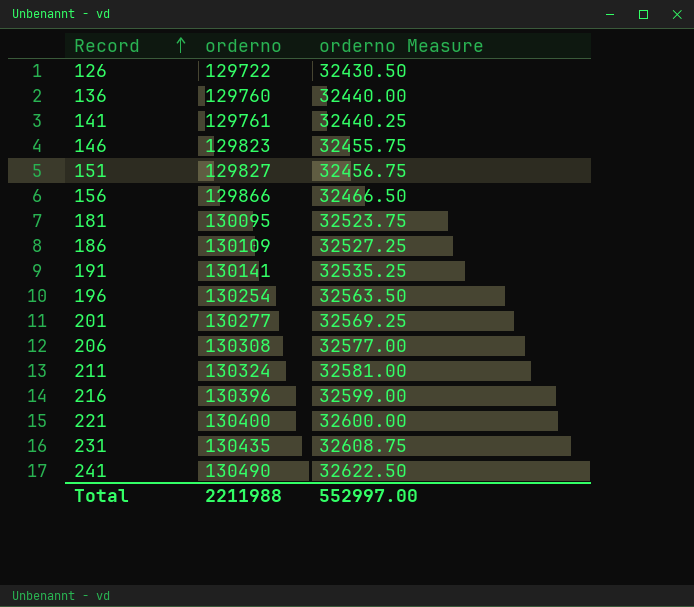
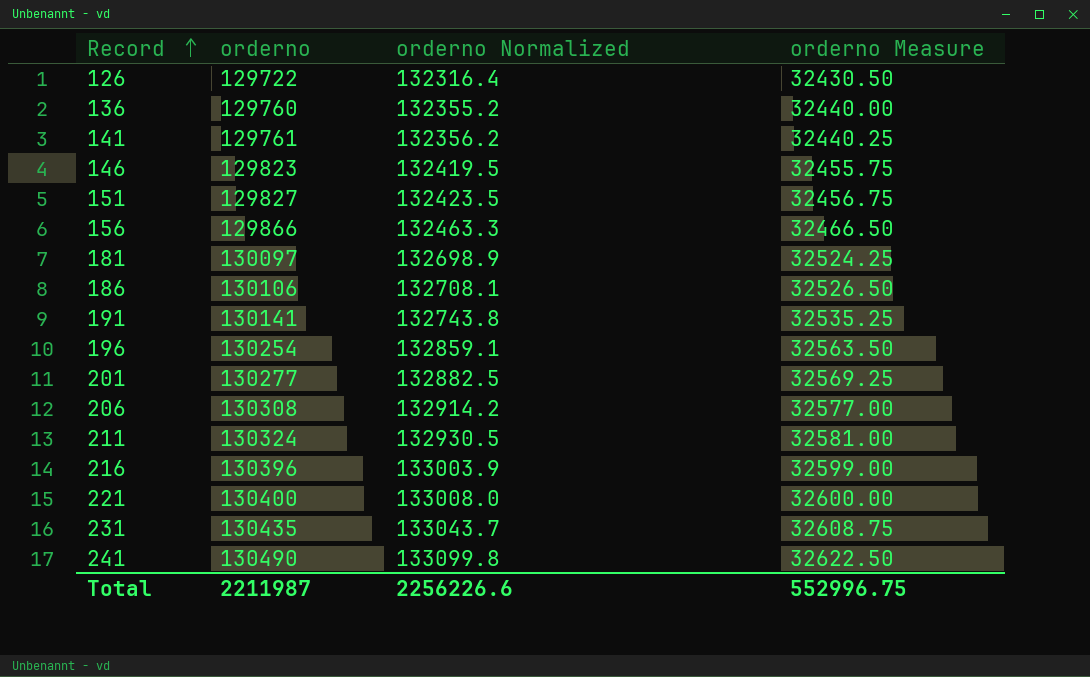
column orderno Normalized | formula: none -> [orderno] * 1.02
181 | orderno: 130095 -> 130097
181 | orderno Measure: 32523.75 -> 32524.25
186 | orderno: 130109 -> 130106
186 | orderno Measure: 32527.25 -> 32526.50
Total | orderno: 2211988 -> 2211987
Total | orderno Measure: 552997.00 -> 552996.75

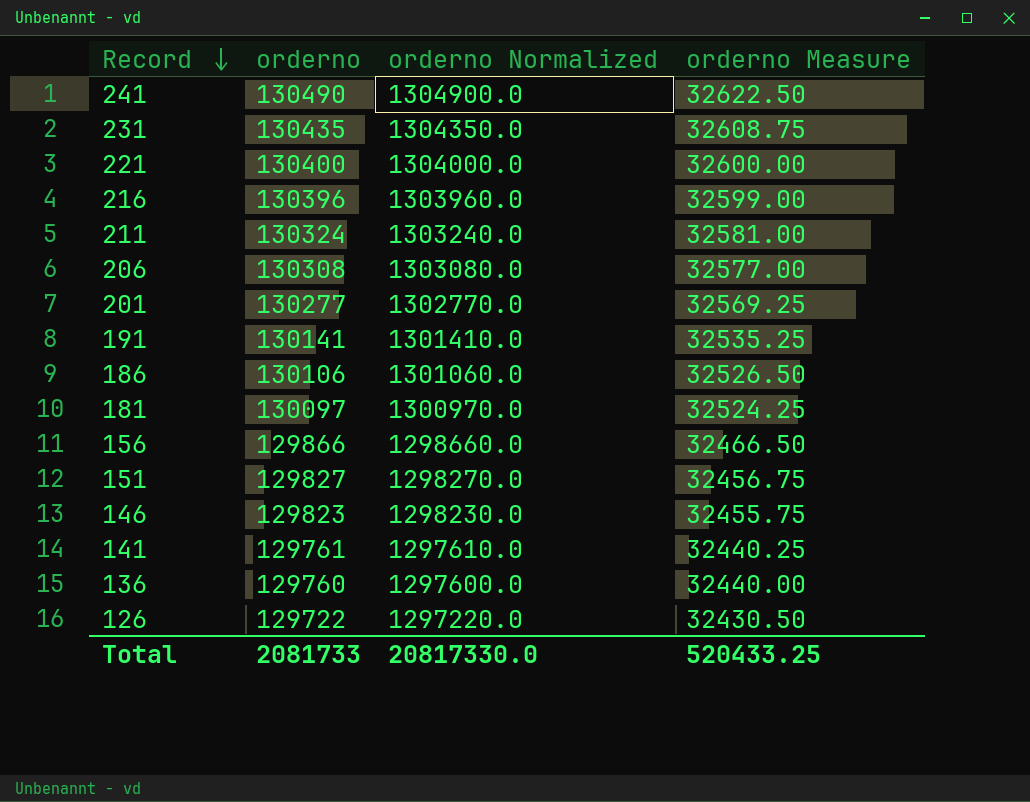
row order: Record ascending -> Record descending
column orderno Normalized | formula: [orderno] * 1.02 -> [orderno] * 10
row 196: 130254 | 132859.1 | 32563.50 -> none
Total | orderno: 2211987 -> 2081733
Total | orderno Normalized: 2256226.6 -> 20817330.0
Total | orderno Measure: 552996.75 -> 520433.25

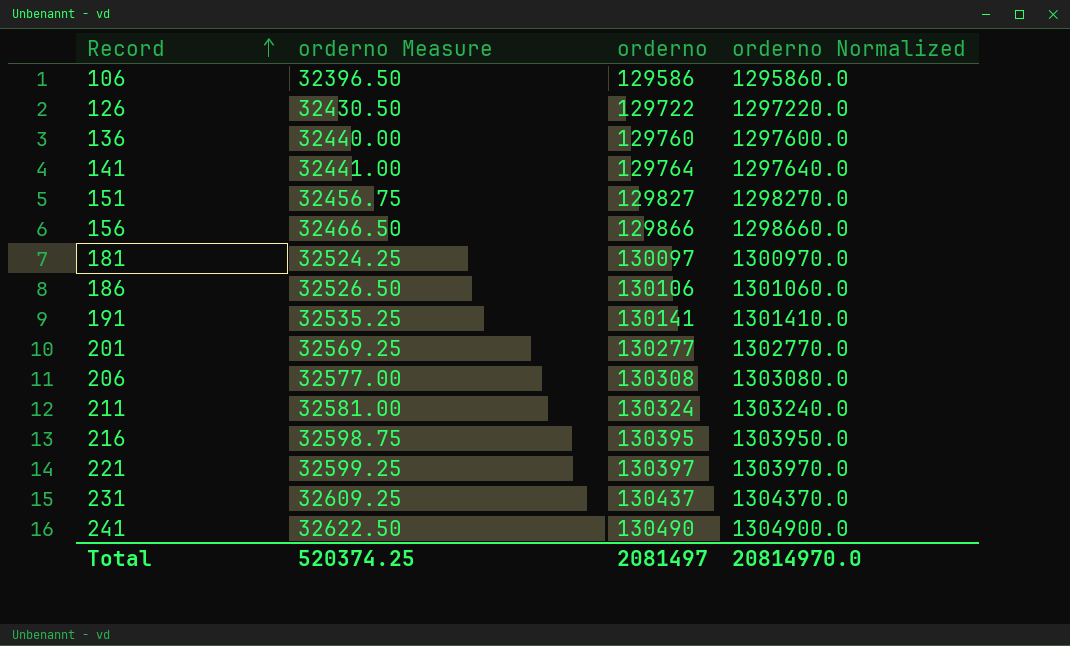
row order: Record descending -> Record ascending
column orderno Measure | position: 4 -> 2
row 146: 129823 | 1298230.0 | 32455.75 -> none
row 106: none -> 32396.50 | 129586 | 1295860.0
141 | orderno Measure: 32440.25 -> 32441.00
141 | orderno: 129761 -> 129764
141 | orderno Normalized: 1297610.0 -> 1297640.0
216 | orderno Measure: 32599.00 -> 32598.75
216 | orderno: 130396 -> 130395
216 | orderno Normalized: 1303960.0 -> 1303950.0
221 | orderno Measure: 32600.00 -> 32599.25
221 | orderno: 130400 -> 130397
221 | orderno Normalized: 1304000.0 -> 1303970.0
231 | orderno Measure: 32608.75 -> 32609.25
231 | orderno: 130435 -> 130437
231 | orderno Normalized: 1304350.0 -> 1304370.0
Total | orderno Measure: 520433.25 -> 520374.25
Total | orderno: 2081733 -> 2081497
Total | orderno Normalized: 20817330.0 -> 20814970.0

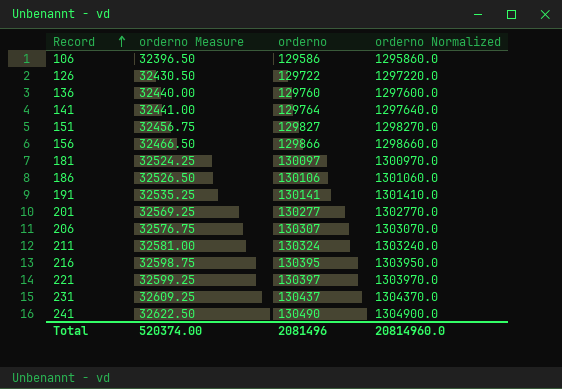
206 | orderno Measure: 32577.00 -> 32576.75
206 | orderno: 130308 -> 130307
206 | orderno Normalized: 1303080.0 -> 1303070.0
Total | orderno Measure: 520374.25 -> 520374.00
Total | orderno: 2081497 -> 2081496
Total | orderno Normalized: 20814970.0 -> 20814960.0

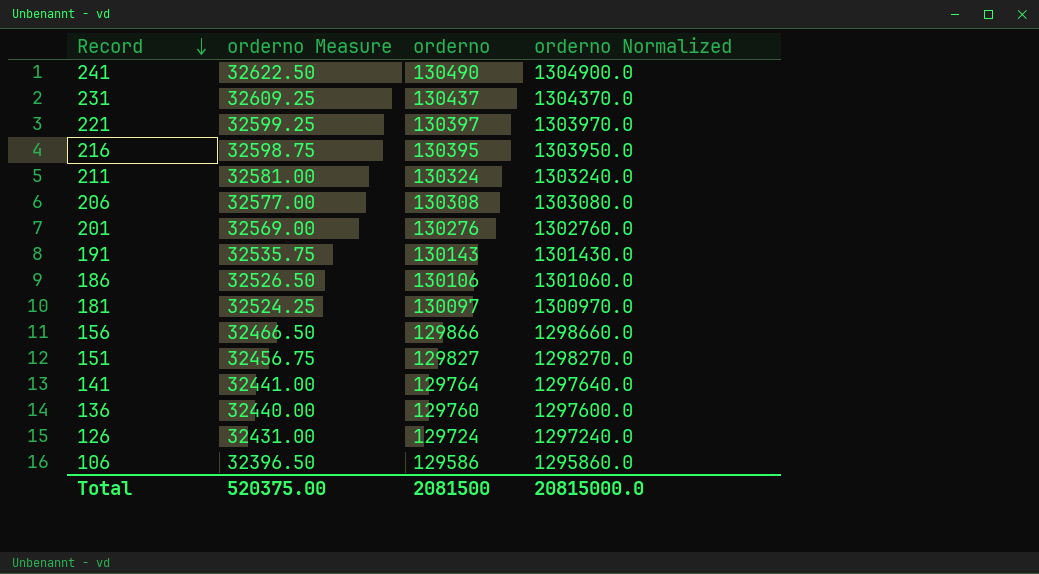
row order: Record ascending -> Record descending
206 | orderno Measure: 32576.75 -> 32577.00
206 | orderno: 130307 -> 130308
206 | orderno Normalized: 1303070.0 -> 1303080.0
201 | orderno Measure: 32569.25 -> 32569.00
201 | orderno: 130277 -> 130276
201 | orderno Normalized: 1302770.0 -> 1302760.0
191 | orderno Measure: 32535.25 -> 32535.75
191 | orderno: 130141 -> 130143
191 | orderno Normalized: 1301410.0 -> 1301430.0
126 | orderno Measure: 32430.50 -> 32431.00
126 | orderno: 129722 -> 129724
126 | orderno Normalized: 1297220.0 -> 1297240.0
Total | orderno Measure: 520374.00 -> 520375.00
Total | orderno: 2081496 -> 2081500
Total | orderno Normalized: 20814960.0 -> 20815000.0

